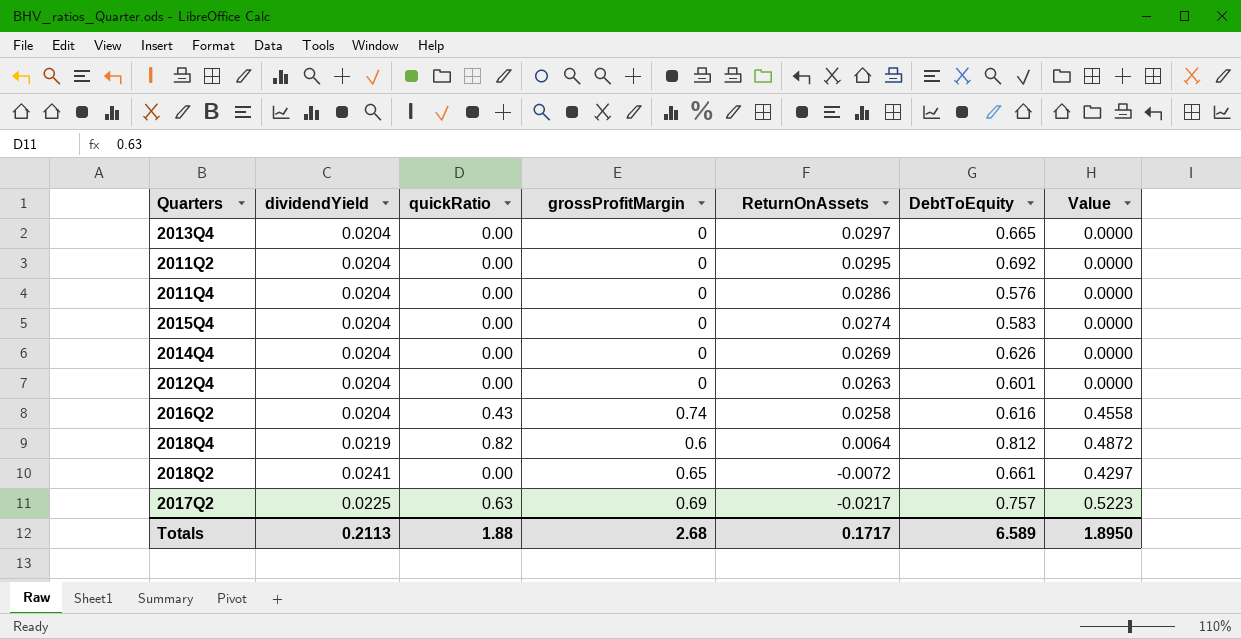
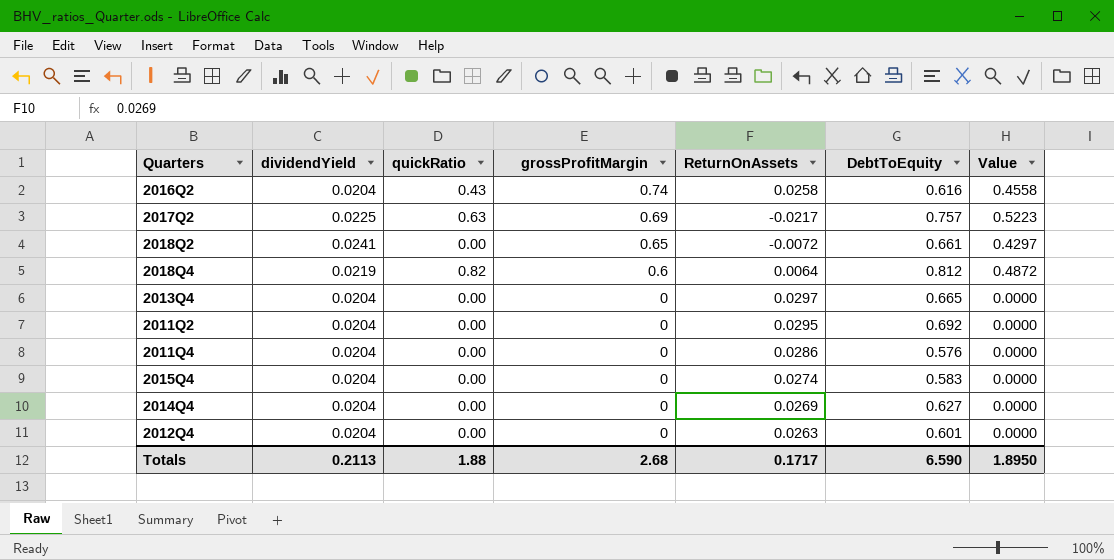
row order: ReturnOnAssets descending -> grossProfitMargin descending
2014Q4 | DebtToEquity: 0.626 -> 0.627
Totals | DebtToEquity: 6.589 -> 6.590

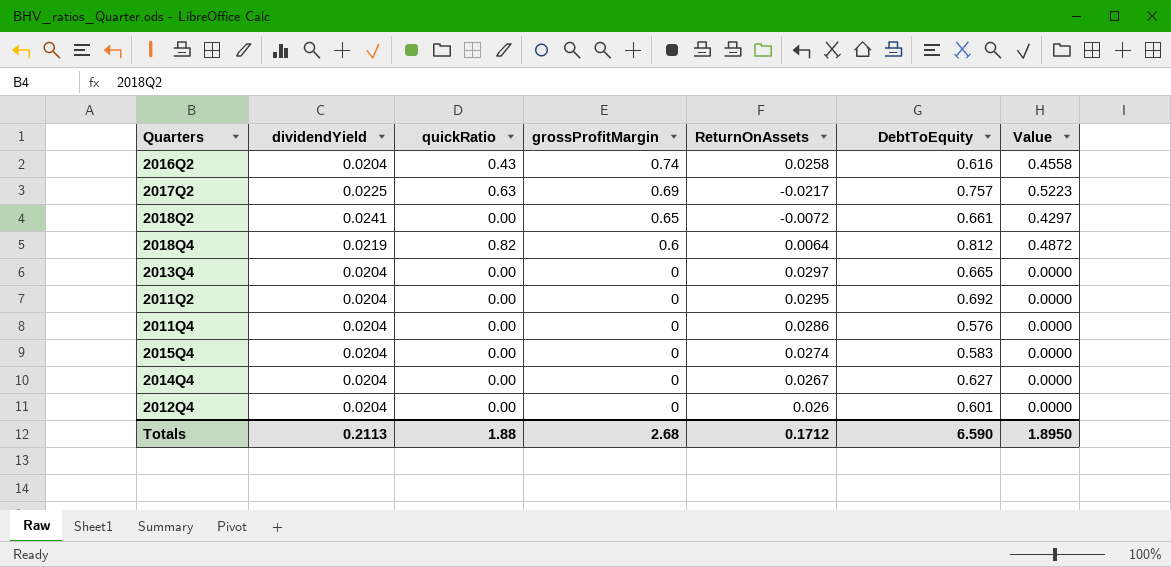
2014Q4 | ReturnOnAssets: 0.0269 -> 0.0267
2012Q4 | ReturnOnAssets: 0.0263 -> 0.026
Totals | ReturnOnAssets: 0.1717 -> 0.1712

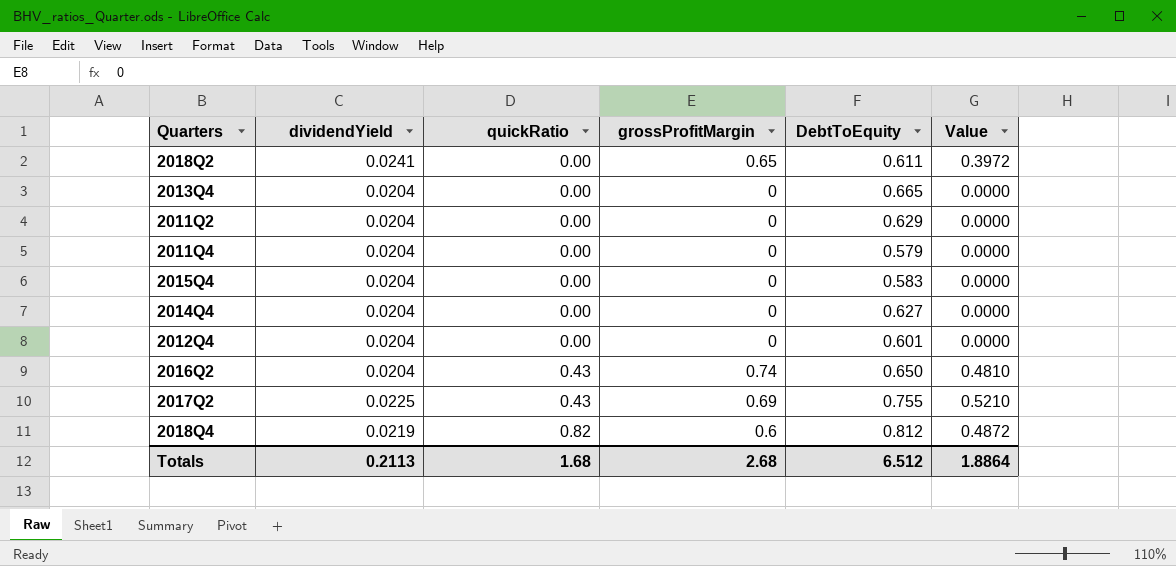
row order: grossProfitMargin descending -> quickRatio ascending
column ReturnOnAssets | position: 5 -> none
2018Q2 | DebtToEquity: 0.661 -> 0.611
2018Q2 | Value: 0.4297 -> 0.3972
2011Q2 | DebtToEquity: 0.692 -> 0.629
2011Q4 | DebtToEquity: 0.576 -> 0.579
2016Q2 | DebtToEquity: 0.616 -> 0.650
2016Q2 | Value: 0.4558 -> 0.4810
2017Q2 | quickRatio: 0.63 -> 0.43
2017Q2 | DebtToEquity: 0.757 -> 0.755
2017Q2 | Value: 0.5223 -> 0.5210
Totals | quickRatio: 1.88 -> 1.68
Totals | DebtToEquity: 6.590 -> 6.512
Totals | Value: 1.8950 -> 1.8864

